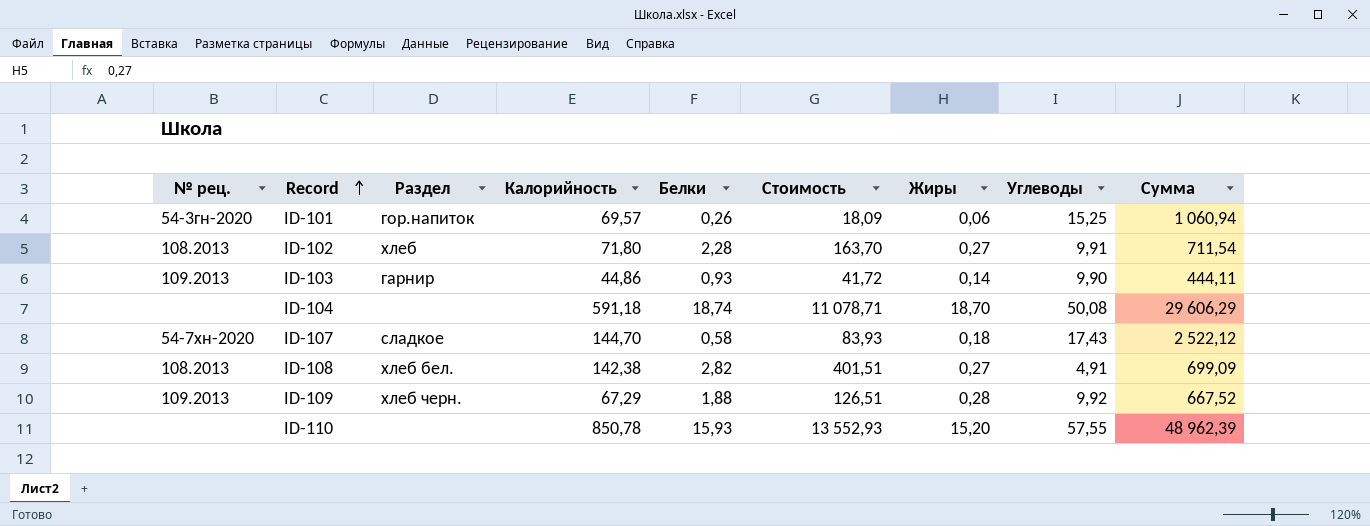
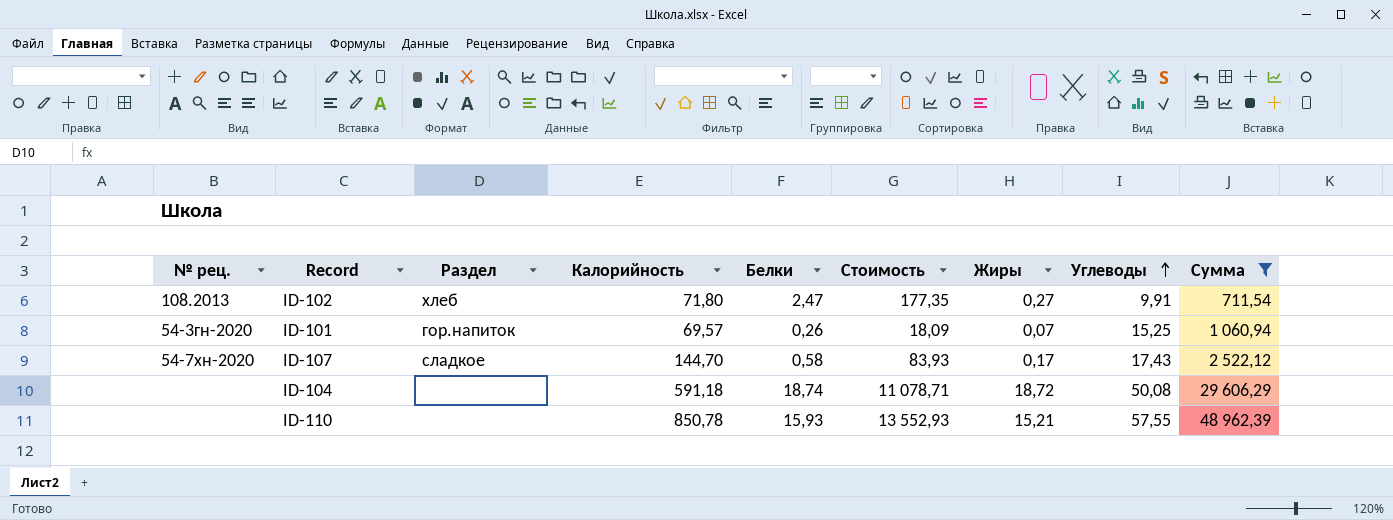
filter: none -> Сумма >= 711,54
row order: Record ascending -> Углеводы ascending
ID-102 | Белки: 2,28 -> 2,47
ID-102 | Стоимость: 163,70 -> 177,35
ID-101 | Жиры: 0,06 -> 0,07
ID-107 | Жиры: 0,18 -> 0,17
ID-104 | Жиры: 18,70 -> 18,72
ID-110 | Жиры: 15,20 -> 15,21

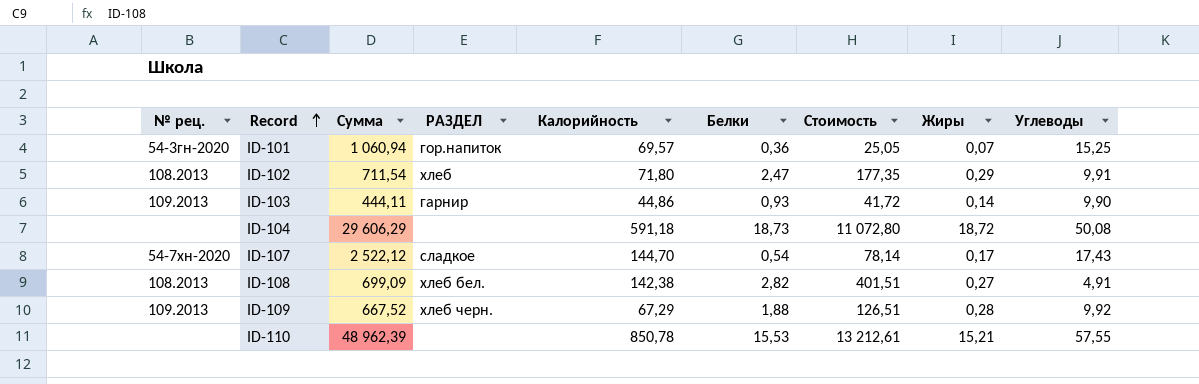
filter: Сумма >= 711,54 -> none
row order: Углеводы ascending -> Record ascending
column Сумма | position: 9 -> 3
column name: Раздел -> РАЗДЕЛ
ID-101 | Белки: 0,26 -> 0,36
ID-101 | Стоимость: 18,09 -> 25,05
ID-102 | Жиры: 0,27 -> 0,29
ID-104 | Белки: 18,74 -> 18,73
ID-104 | Стоимость: 11 078,71 -> 11 072,80
ID-107 | Белки: 0,58 -> 0,54
ID-107 | Стоимость: 83,93 -> 78,14
ID-110 | Белки: 15,93 -> 15,53
ID-110 | Стоимость: 13 552,93 -> 13 212,61

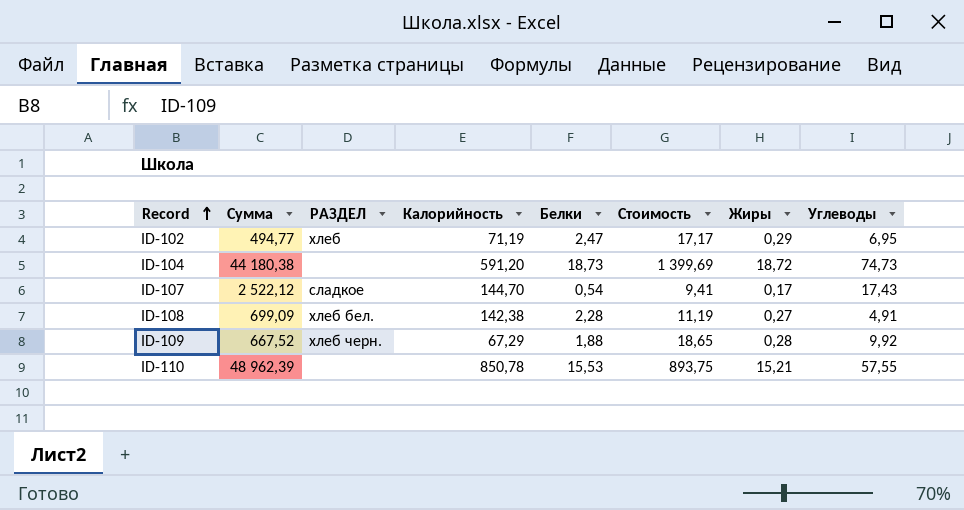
column № рец. | position: 1 -> none
column Стоимость | formula: [Калорийность] * [Белки] -> [Белки] * [Углеводы]
row ID-101: 54-3гн-2020 | 1 060,94 | гор.напиток | 69,57 | 0,36 | 25,05 | 0,07 | 15,25 -> none
row ID-103: 109.2013 | 444,11 | гарнир | 44,86 | 0,93 | 41,72 | 0,14 | 9,90 -> none
ID-102 | Сумма: 711,54 -> 494,77
ID-102 | Калорийность: 71,80 -> 71,19
ID-102 | Углеводы: 9,91 -> 6,95
ID-104 | Сумма: 29 606,29 -> 44 180,38
ID-104 | Калорийность: 591,18 -> 591,20
ID-104 | Углеводы: 50,08 -> 74,73
ID-108 | Белки: 2,82 -> 2,28

